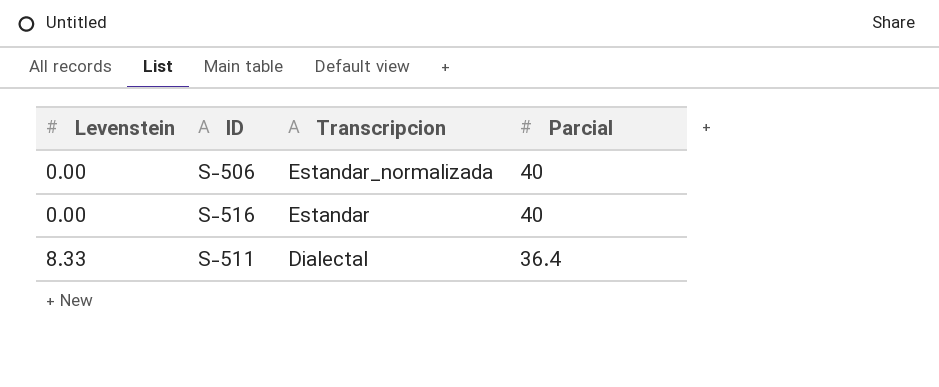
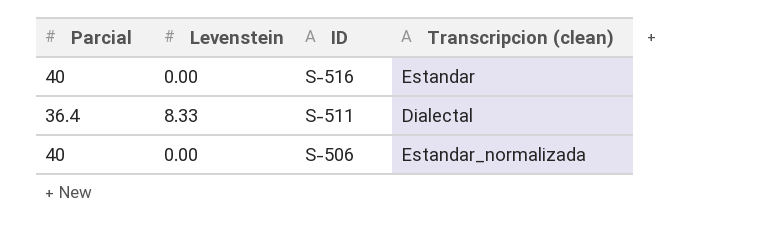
row order: Levenstein ascending -> ID descending
column Parcial | position: 4 -> 1
column name: Transcripcion -> Transcripcion (clean)

